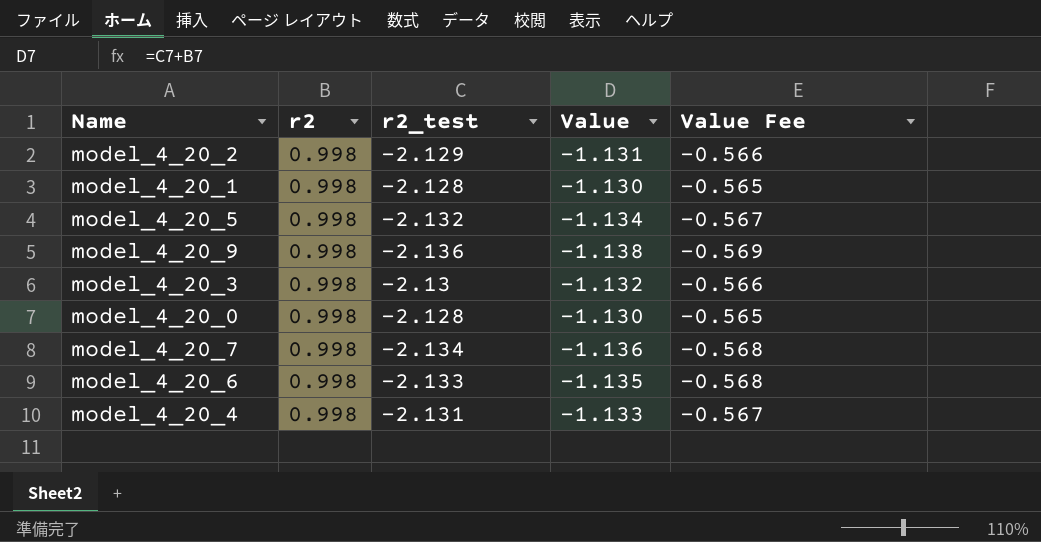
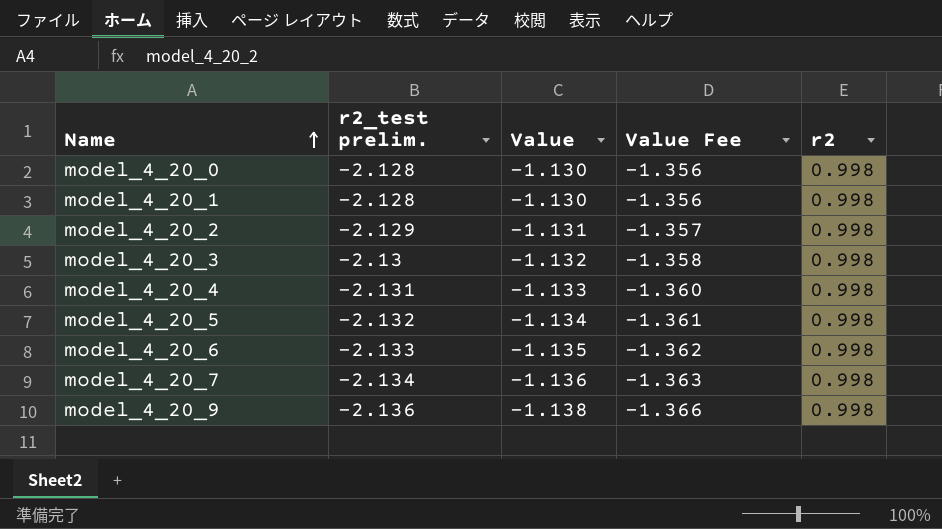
row order: none -> Name ascending
column name: r2_test -> r2_test prelim.
column Value Fee | formula: [Value] * 0.5 -> [Value] * 1.2
column r2 | position: 2 -> 5

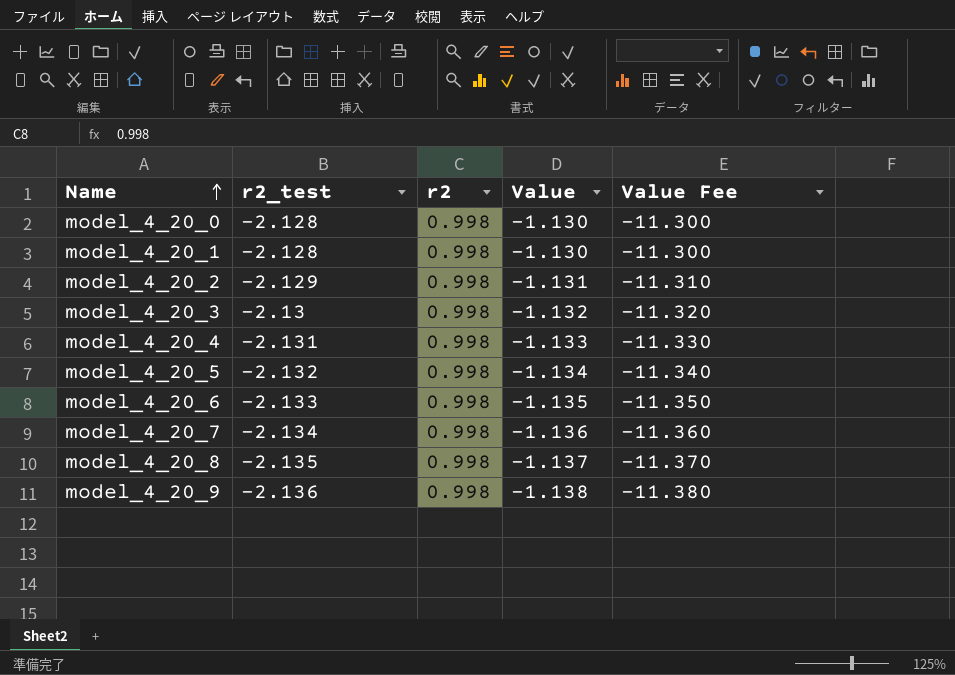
column name: r2_test prelim. -> r2_test
column r2 | position: 5 -> 3
column Value Fee | formula: [Value] * 1.2 -> [Value] * 10
row model_4_20_8: none -> -2.135 | 0.998 | -1.137 | -11.370

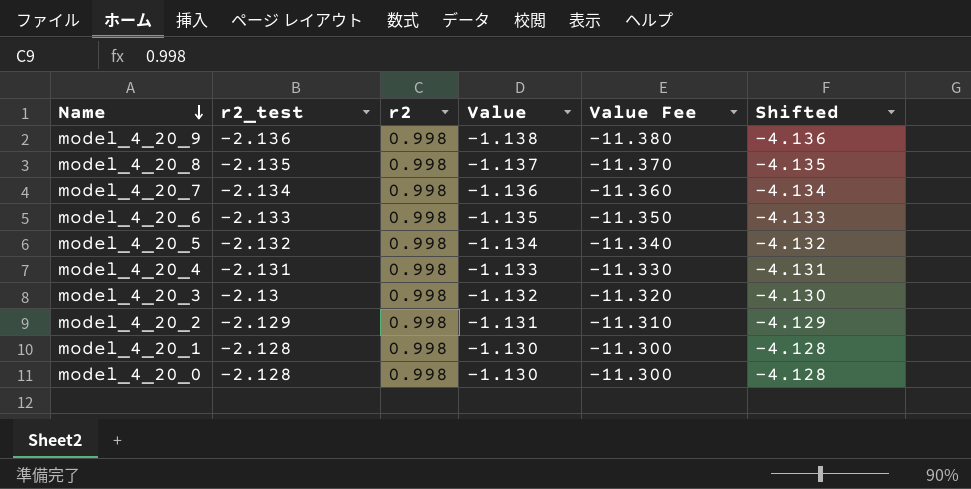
row order: Name ascending -> Name descending
column Shifted | formula: none -> [r2_test] - 2

